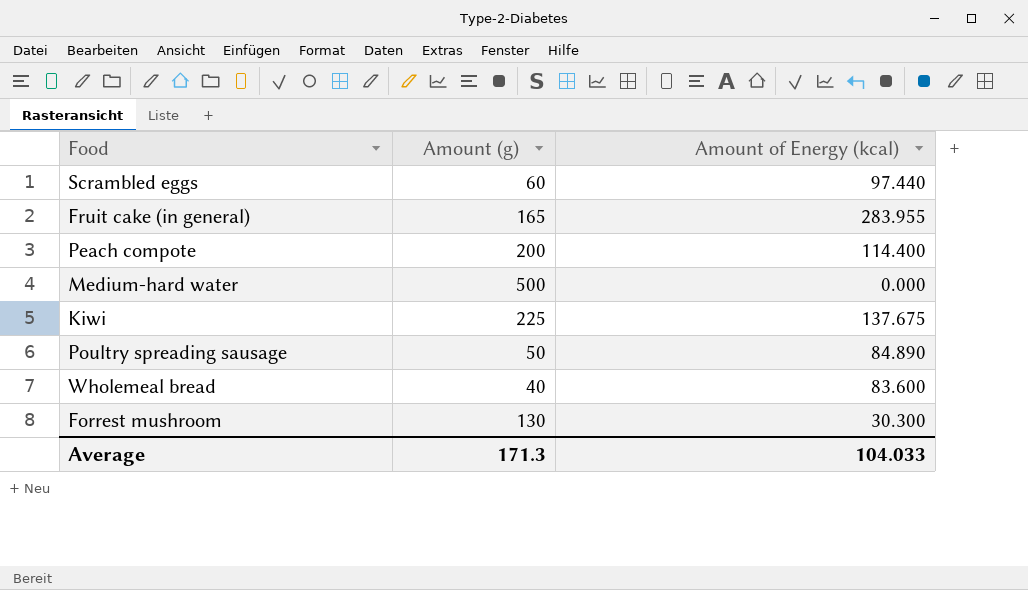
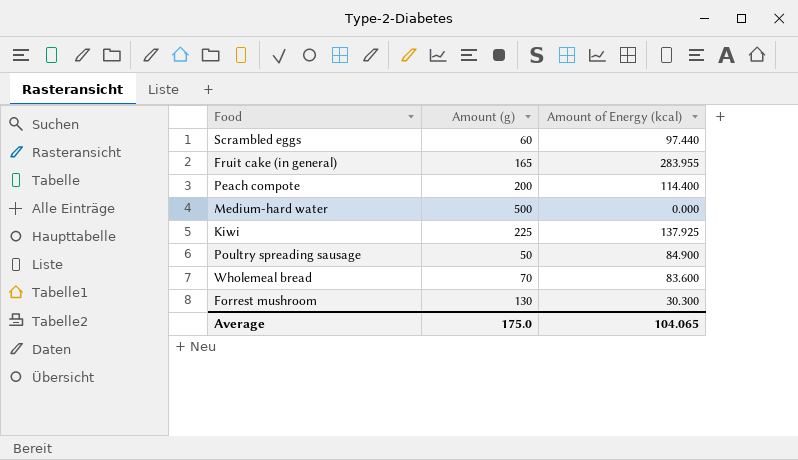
Kiwi | Amount of Energy (kcal): 137.675 -> 137.925
Poultry spreading sausage | Amount of Energy (kcal): 84.890 -> 84.900
Wholemeal bread | Amount (g): 40 -> 70
Average | Amount (g): 171.3 -> 175.0
Average | Amount of Energy (kcal): 104.033 -> 104.065

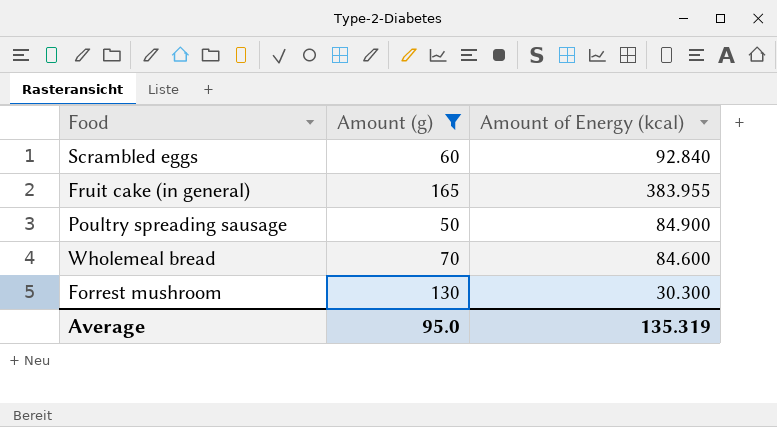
filter: none -> Amount (g) <= 165
Scrambled eggs | Amount of Energy (kcal): 97.440 -> 92.840
Fruit cake (in general) | Amount of Energy (kcal): 283.955 -> 383.955
Wholemeal bread | Amount of Energy (kcal): 83.600 -> 84.600
Average | Amount (g): 175.0 -> 95.0
Average | Amount of Energy (kcal): 104.065 -> 135.319

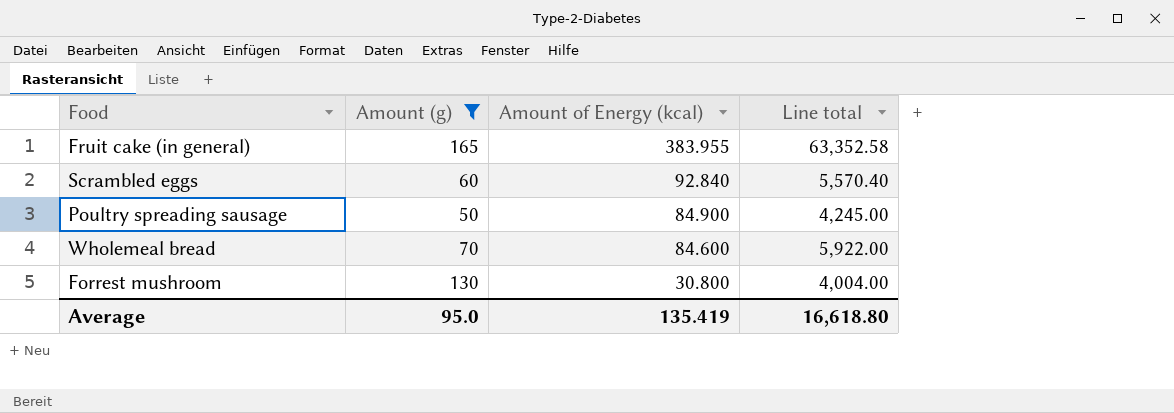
row order: none -> Amount of Energy (kcal) descending
column Line total | formula: none -> [Amount (g)] * [Amount of Energy (kcal)]
Forrest mushroom | Amount of Energy (kcal): 30.300 -> 30.800
Average | Amount of Energy (kcal): 135.319 -> 135.419

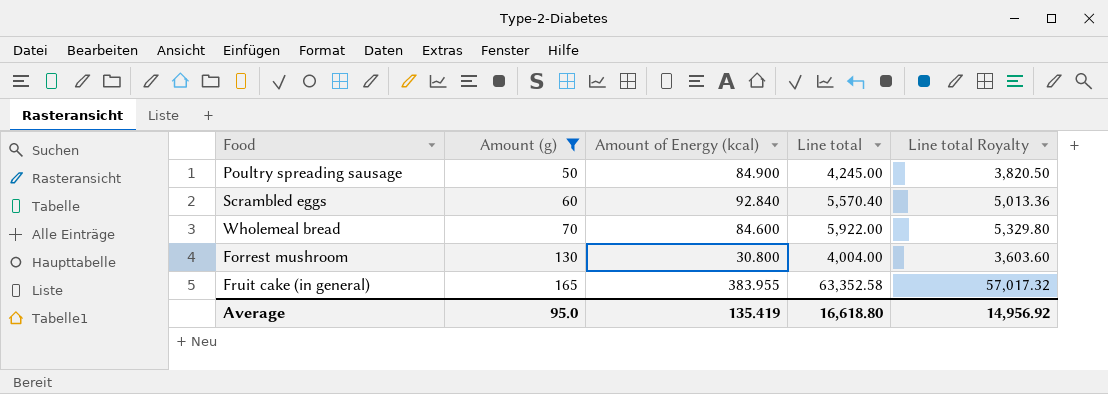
row order: Amount of Energy (kcal) descending -> Amount (g) ascending
column Line total Royalty | formula: none -> [Line total] * 0.9

